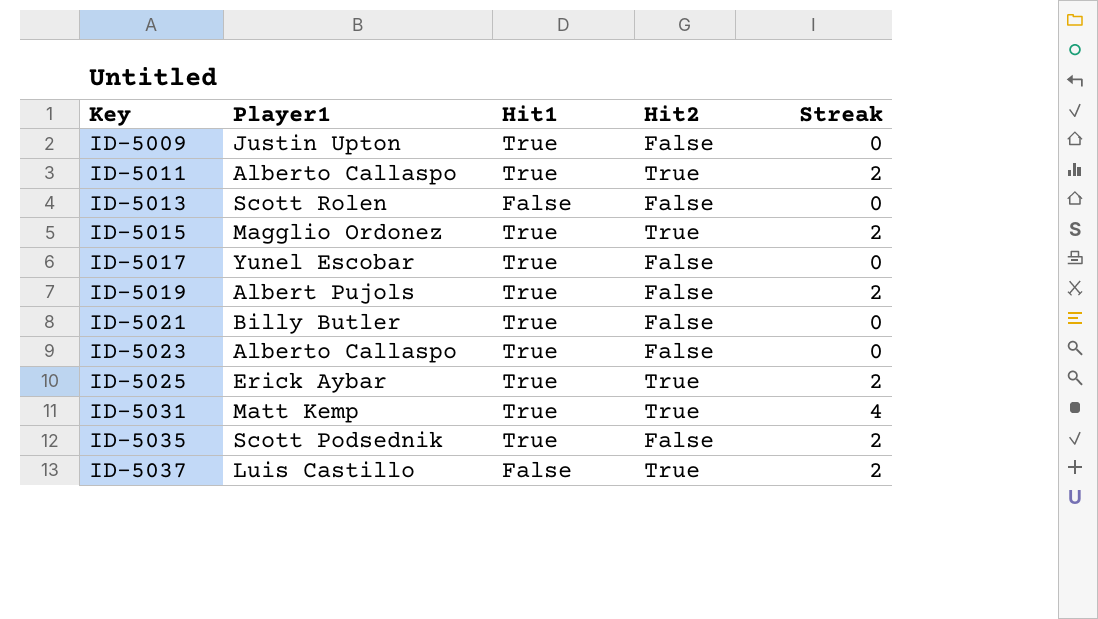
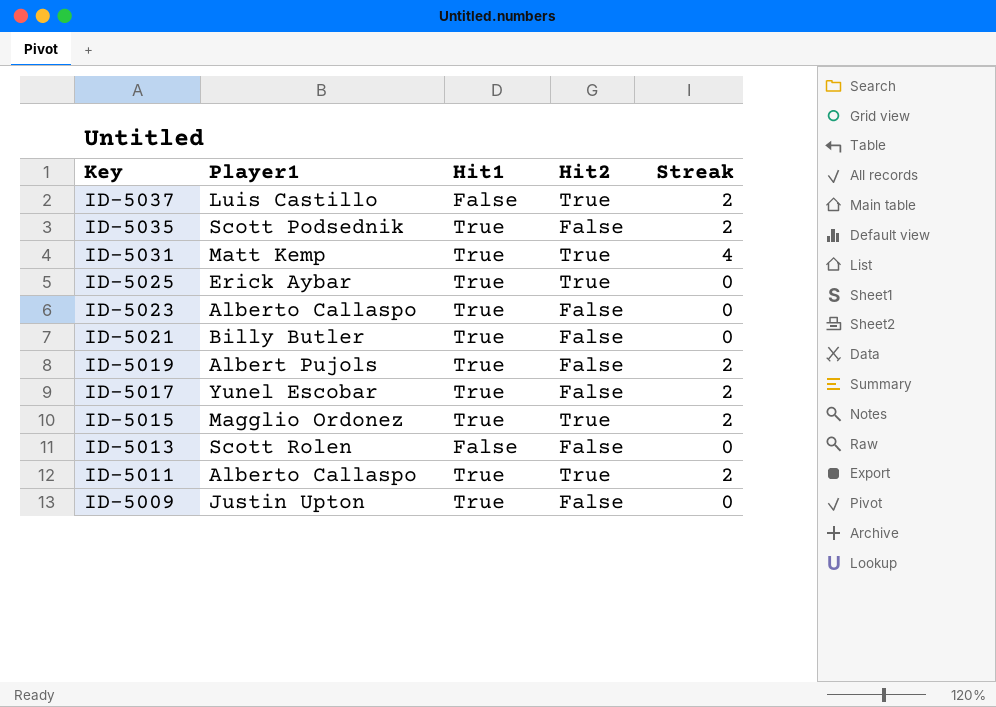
row order: Key ascending -> Key descending
ID-5025 | Streak: 2 -> 0
ID-5017 | Streak: 0 -> 2

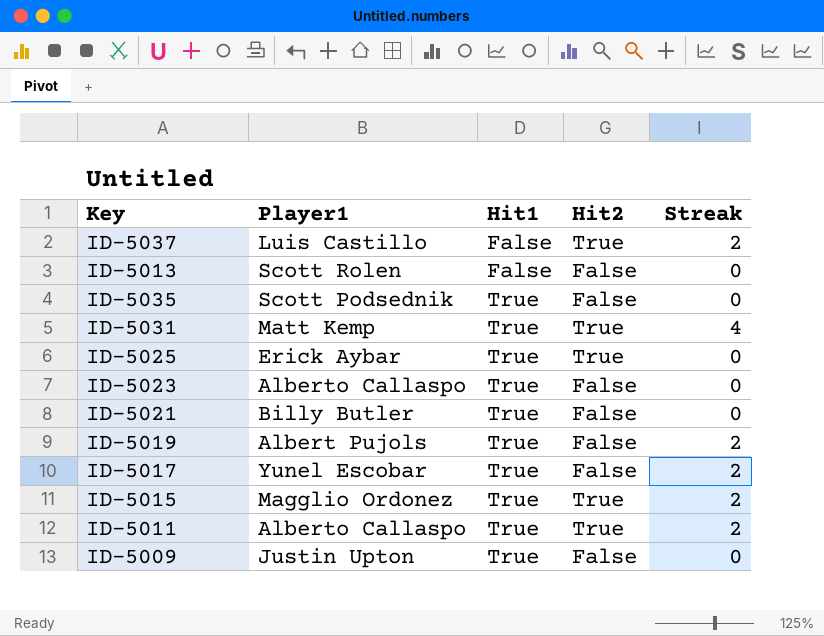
row order: Key descending -> Hit1 ascending
ID-5035 | Streak: 2 -> 0

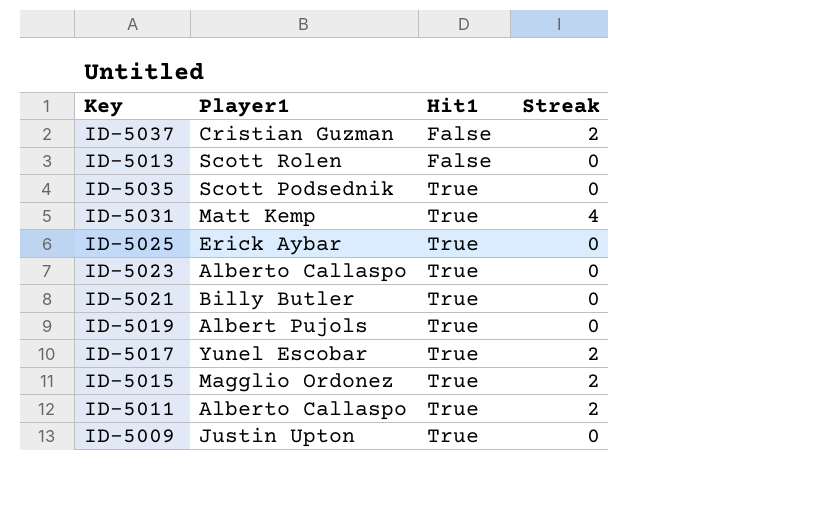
column Hit2 | position: 4 -> none
ID-5037 | Player1: Luis Castillo -> Cristian Guzman
ID-5019 | Streak: 2 -> 0

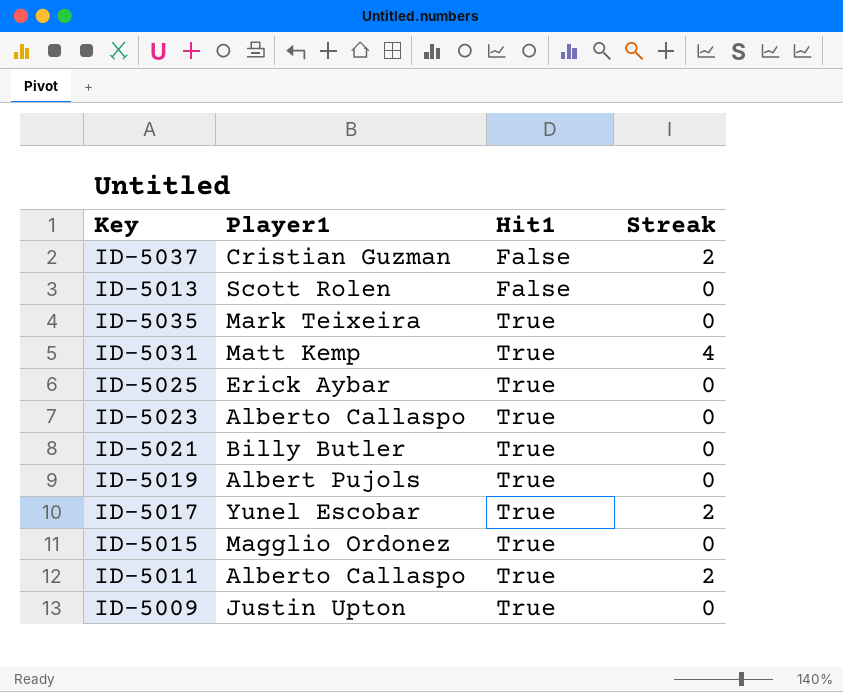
ID-5035 | Player1: Scott Podsednik -> Mark Teixeira
ID-5015 | Streak: 2 -> 0

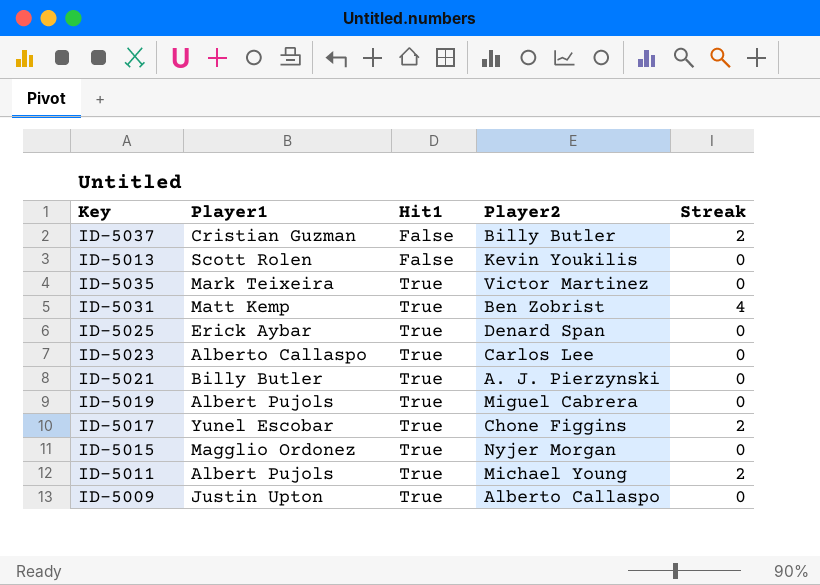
column Player2 | position: none -> 4
ID-5011 | Player1: Alberto Callaspo -> Albert Pujols

